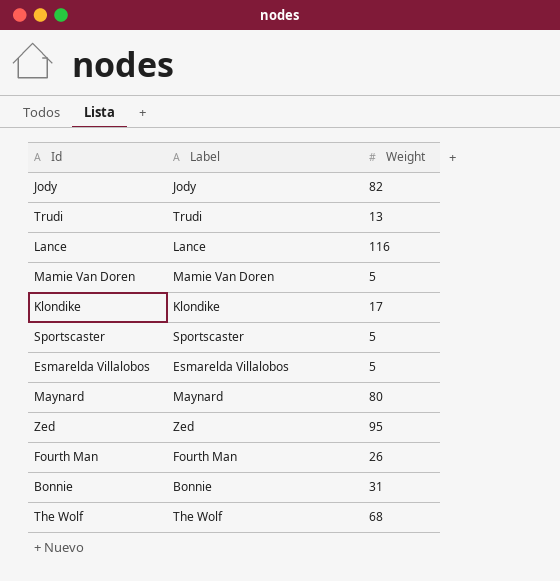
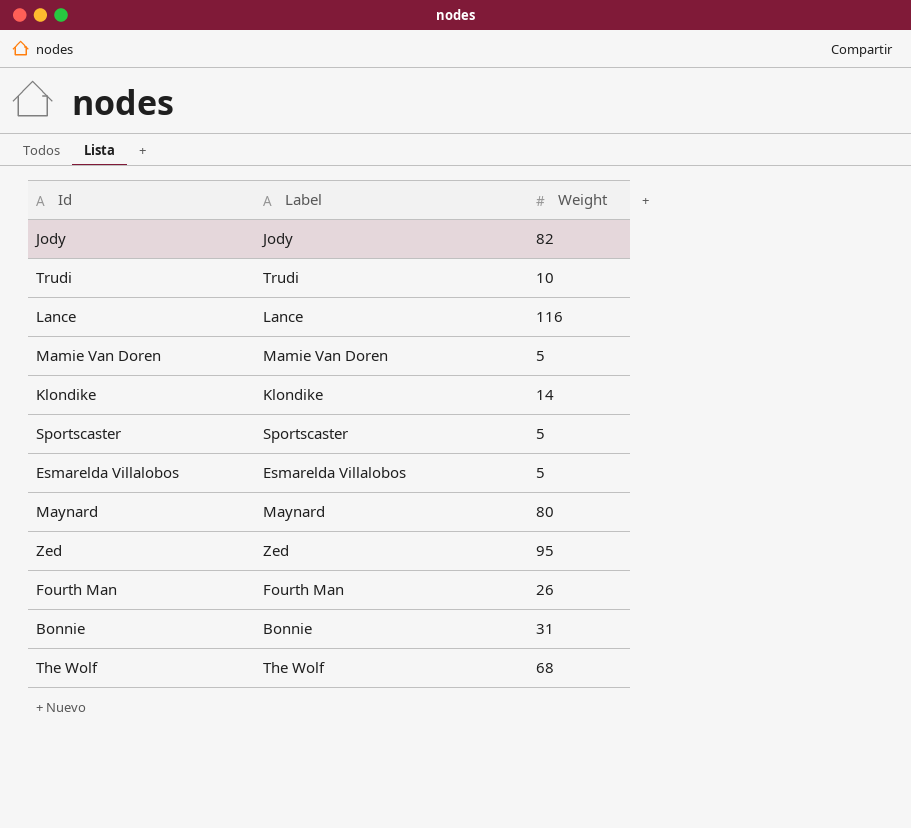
Trudi | Weight: 13 -> 10
Klondike | Weight: 17 -> 14

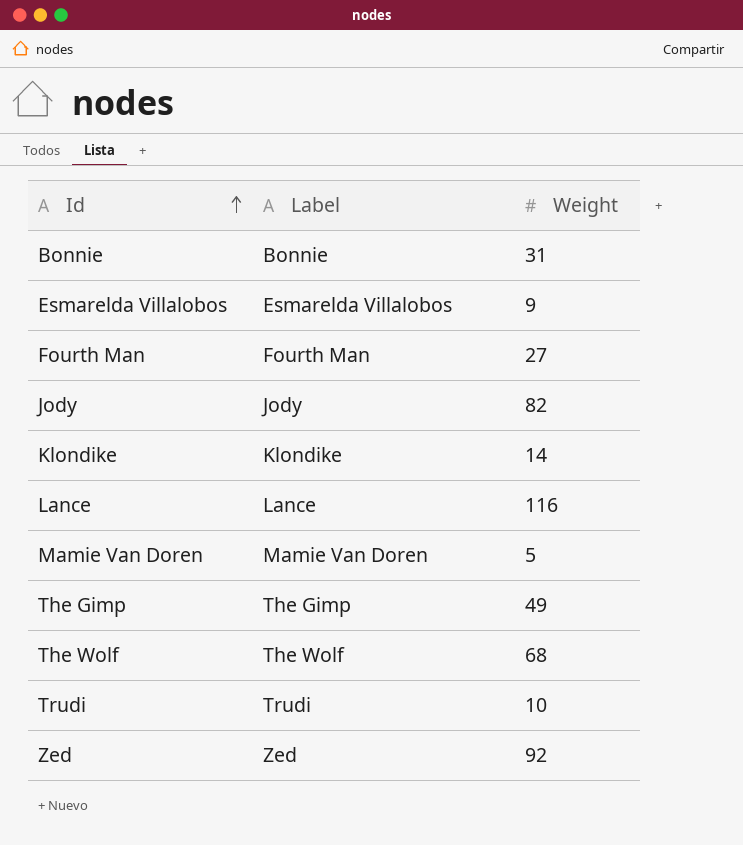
row order: none -> Id ascending
row Sportscaster: Sportscaster | 5 -> none
row Maynard: Maynard | 80 -> none
Esmarelda Villalobos | Weight: 5 -> 9
Fourth Man | Weight: 26 -> 27
row The Gimp: none -> The Gimp | 49
Zed | Weight: 95 -> 92

